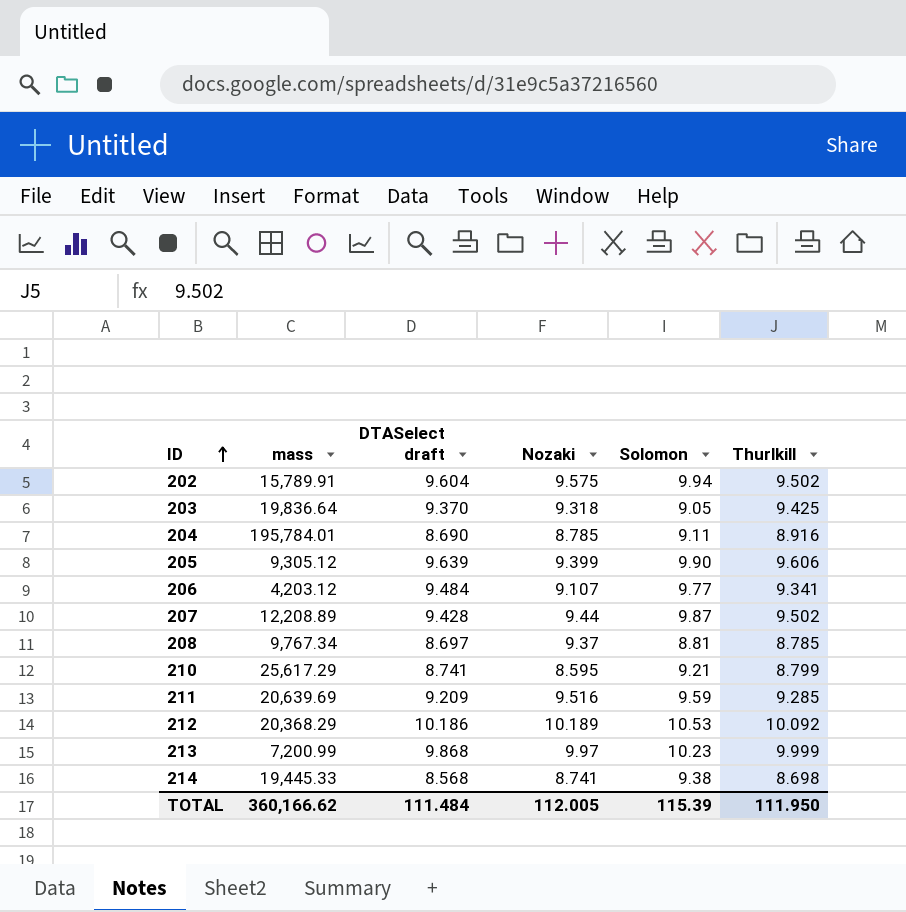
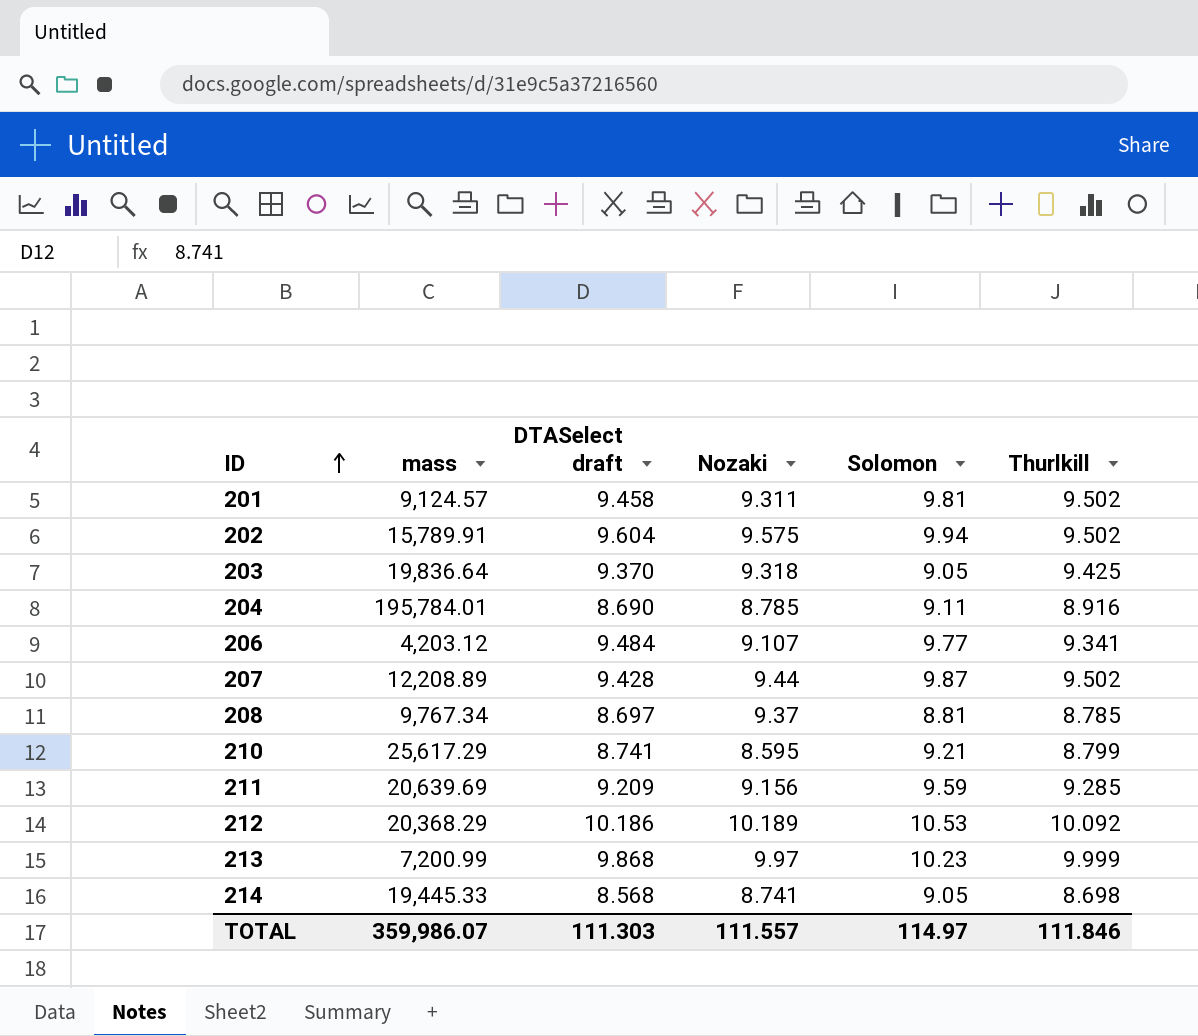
row 205: 9,305.12 | 9.639 | 9.399 | 9.90 | 9.606 -> none
row 201: none -> 9,124.57 | 9.458 | 9.311 | 9.81 | 9.502
211 | Nozaki: 9.516 -> 9.156
214 | Solomon: 9.38 -> 9.05
TOTAL | mass: 360,166.62 -> 359,986.07
TOTAL | DTASelect draft: 111.484 -> 111.303
TOTAL | Nozaki: 112.005 -> 111.557
TOTAL | Solomon: 115.39 -> 114.97
TOTAL | Thurlkill: 111.950 -> 111.846

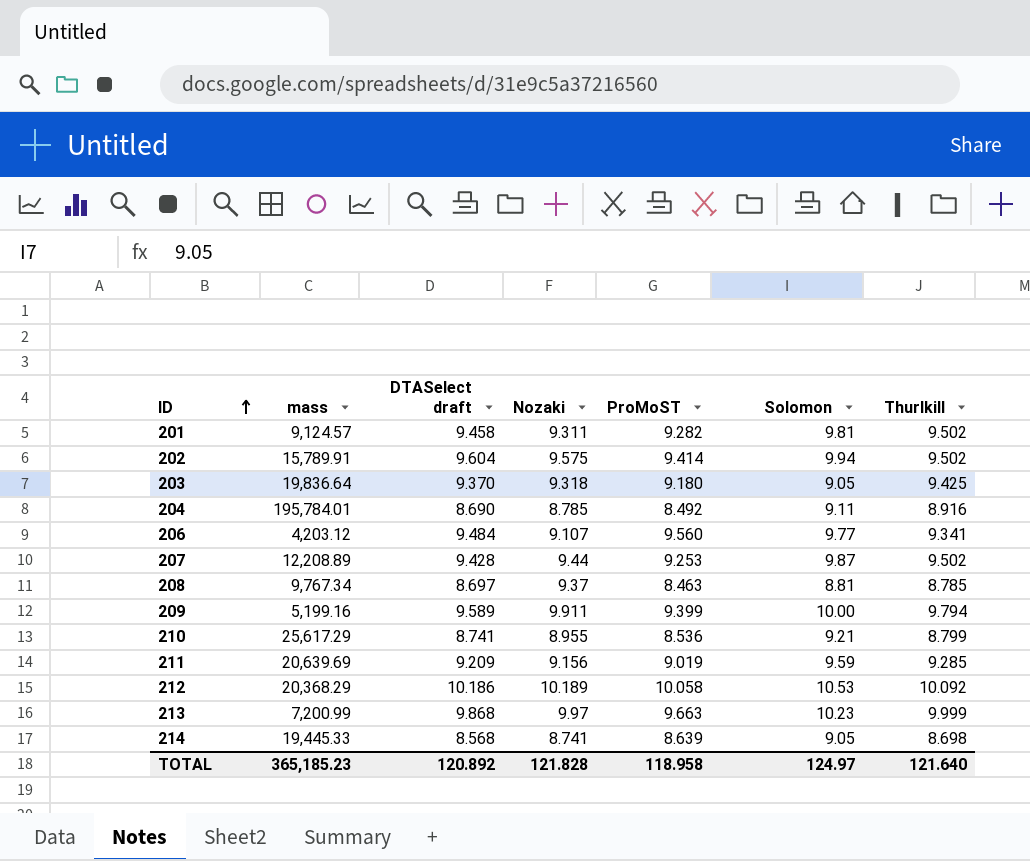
column ProMoST | position: none -> 5
row 209: none -> 5,199.16 | 9.589 | 9.911 | 9.399 | 10.00 | 9.794
210 | Nozaki: 8.595 -> 8.955
TOTAL | mass: 359,986.07 -> 365,185.23
TOTAL | DTASelect draft: 111.303 -> 120.892
TOTAL | Nozaki: 111.557 -> 121.828
TOTAL | Solomon: 114.97 -> 124.97
TOTAL | Thurlkill: 111.846 -> 121.640

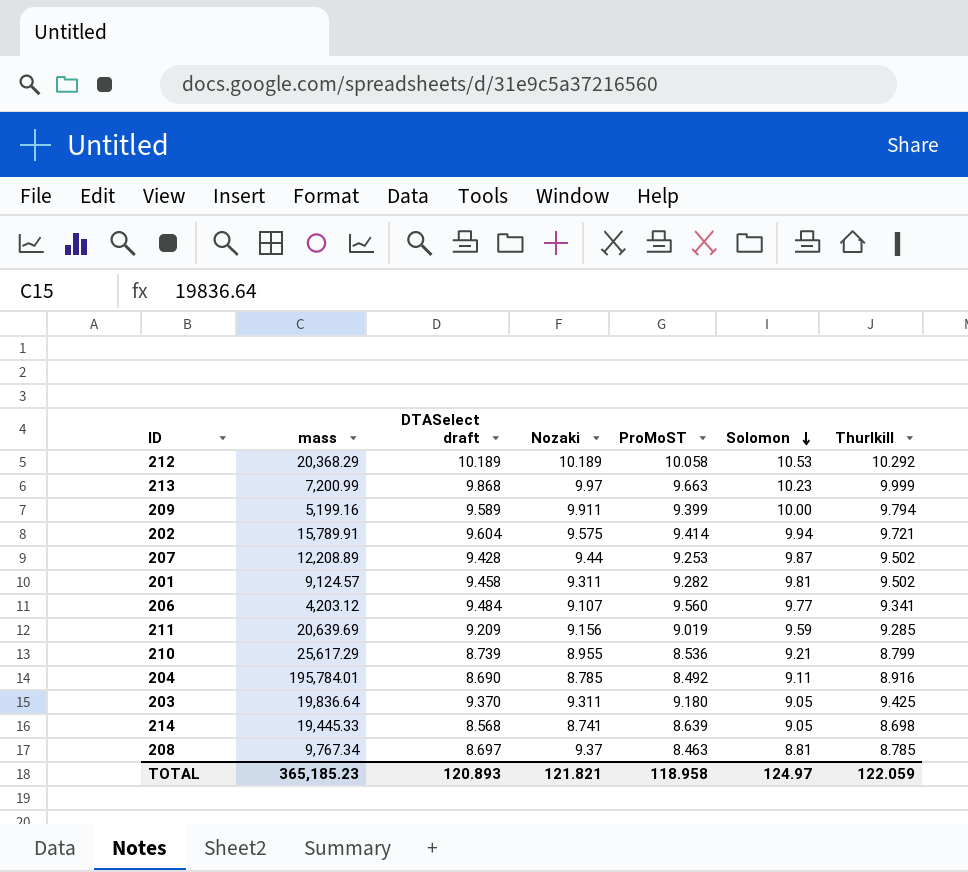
row order: ID ascending -> Solomon descending
212 | DTASelect draft: 10.186 -> 10.189
212 | Thurlkill: 10.092 -> 10.292
202 | Thurlkill: 9.502 -> 9.721
210 | DTASelect draft: 8.741 -> 8.739
203 | Nozaki: 9.318 -> 9.311
TOTAL | DTASelect draft: 120.892 -> 120.893
TOTAL | Nozaki: 121.828 -> 121.821
TOTAL | Thurlkill: 121.640 -> 122.059

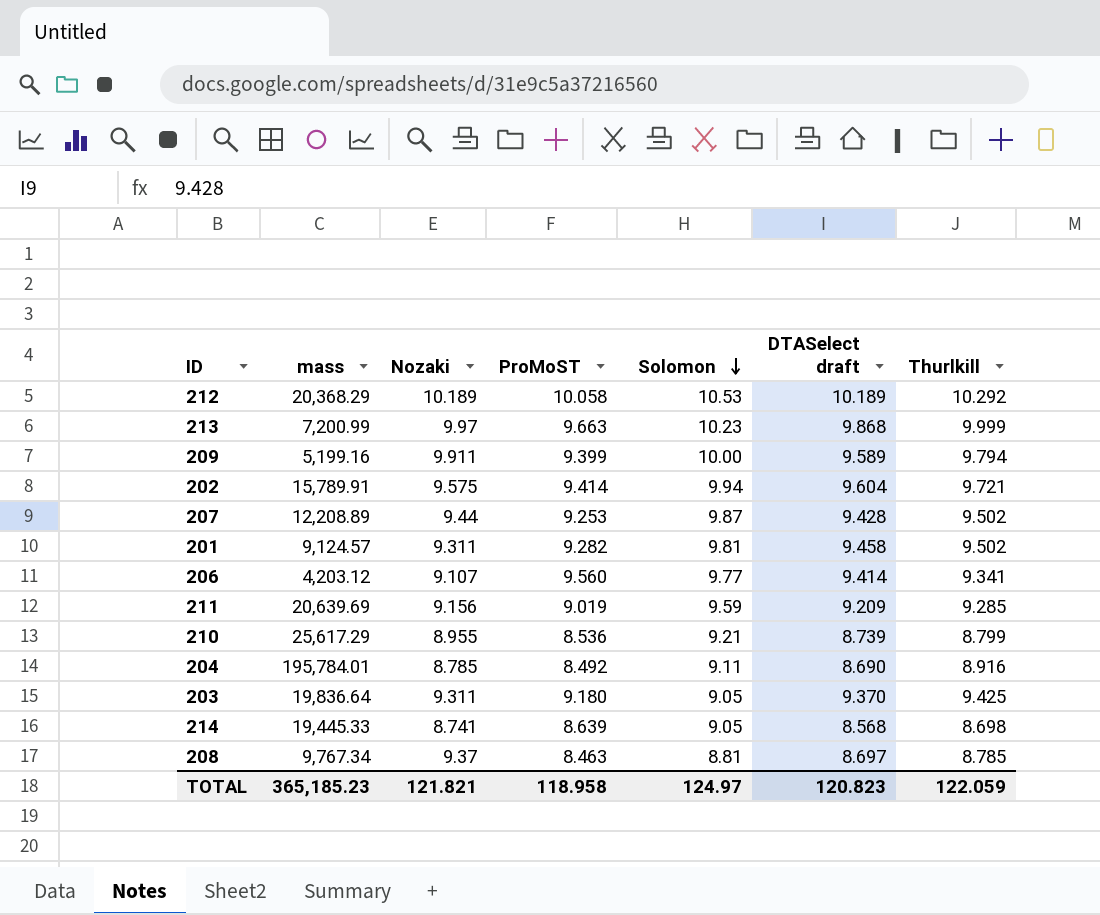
column DTASelect draft | position: 3 -> 6
206 | DTASelect draft: 9.484 -> 9.414
TOTAL | DTASelect draft: 120.893 -> 120.823

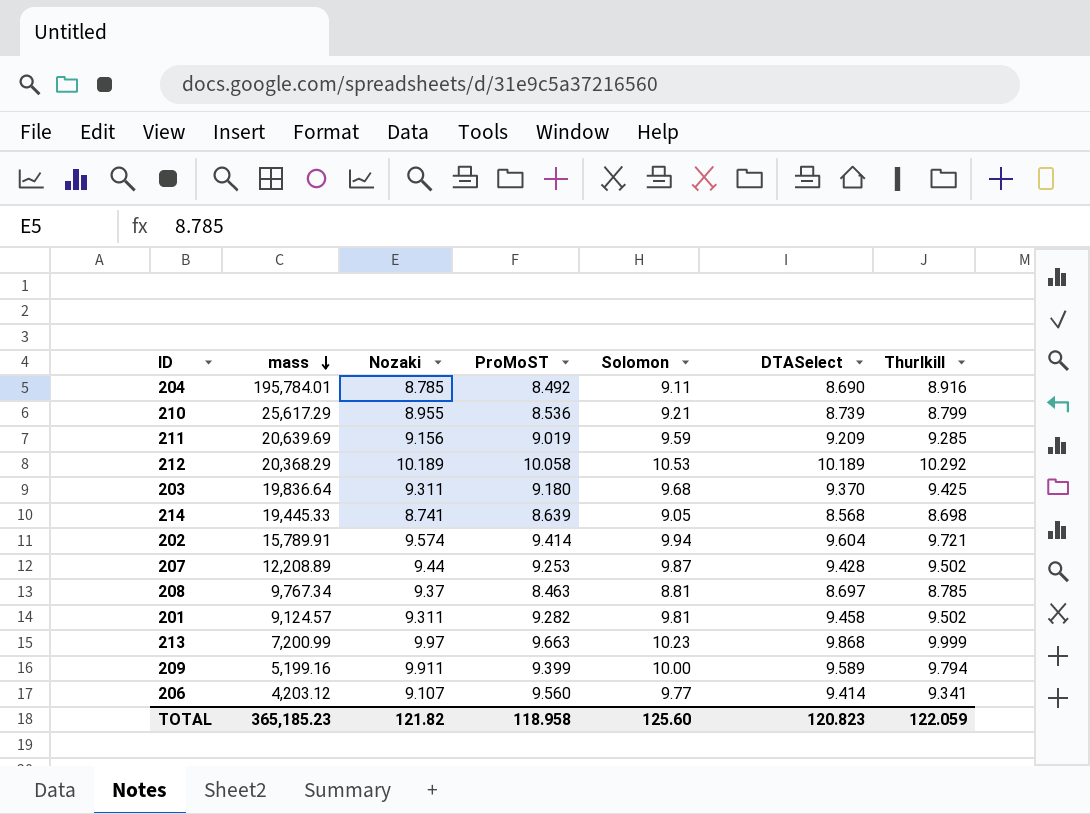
row order: Solomon descending -> mass descending
column name: DTASelect draft -> DTASelect
203 | Solomon: 9.05 -> 9.68
202 | Nozaki: 9.575 -> 9.574
TOTAL | Nozaki: 121.821 -> 121.82
TOTAL | Solomon: 124.97 -> 125.60

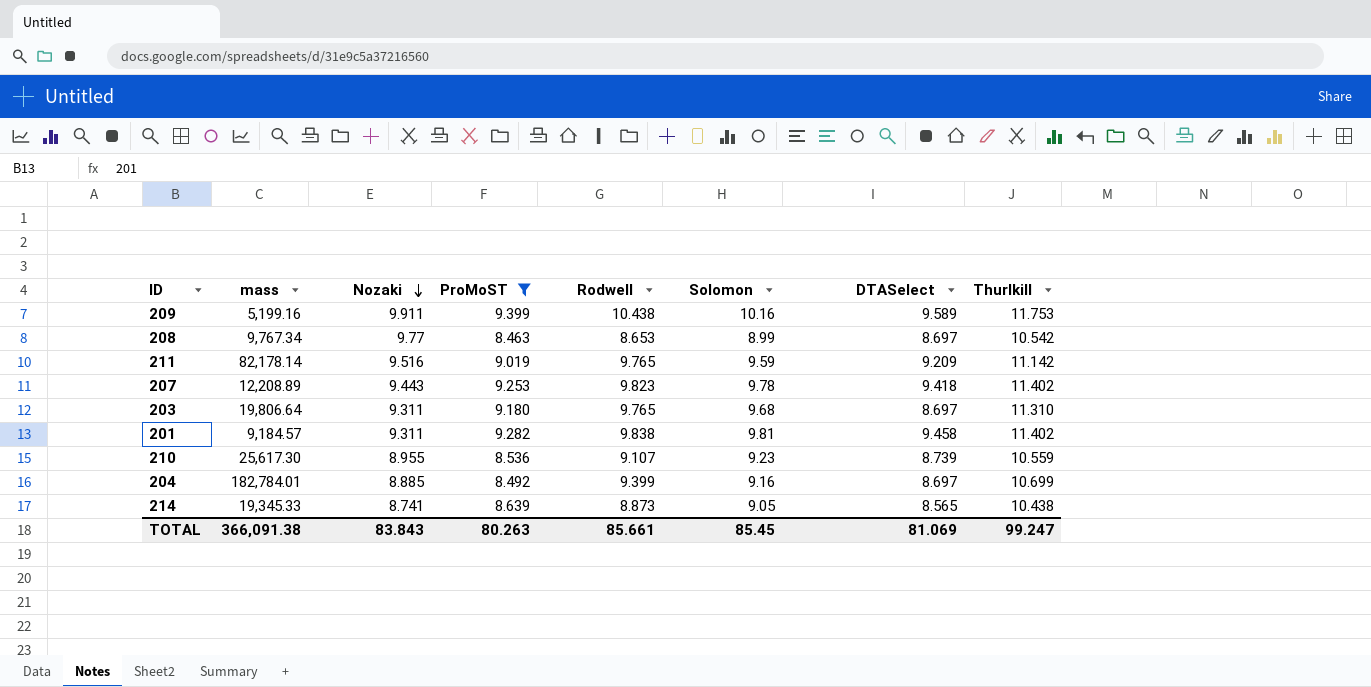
filter: none -> ProMoST <= 9.399
row order: mass descending -> Nozaki descending
column Rodwell | position: none -> 5
209 | Solomon: 10.00 -> 10.16
209 | Thurlkill: 9.794 -> 11.753
208 | Nozaki: 9.37 -> 9.77
208 | Solomon: 8.81 -> 8.99
208 | Thurlkill: 8.785 -> 10.542
211 | mass: 20,639.69 -> 82,178.14
211 | Nozaki: 9.156 -> 9.516
211 | Thurlkill: 9.285 -> 11.142
207 | Nozaki: 9.44 -> 9.443
207 | Solomon: 9.87 -> 9.78
207 | DTASelect: 9.428 -> 9.418
207 | Thurlkill: 9.502 -> 11.402
203 | mass: 19,836.64 -> 19,806.64
203 | DTASelect: 9.370 -> 8.697
203 | Thurlkill: 9.425 -> 11.310
201 | mass: 9,124.57 -> 9,184.57
201 | Thurlkill: 9.502 -> 11.402
210 | mass: 25,617.29 -> 25,617.30
210 | Solomon: 9.21 -> 9.23
210 | Thurlkill: 8.799 -> 10.559
204 | mass: 195,784.01 -> 182,784.01
204 | Nozaki: 8.785 -> 8.885
204 | Solomon: 9.11 -> 9.16
204 | DTASelect: 8.690 -> 8.697
204 | Thurlkill: 8.916 -> 10.699
214 | mass: 19,445.33 -> 19,345.33
214 | DTASelect: 8.568 -> 8.565
214 | Thurlkill: 8.698 -> 10.438
TOTAL | mass: 365,185.23 -> 366,091.38
TOTAL | Nozaki: 121.82 -> 83.843
TOTAL | ProMoST: 118.958 -> 80.263
TOTAL | Solomon: 125.60 -> 85.45
TOTAL | DTASelect: 120.823 -> 81.069
TOTAL | Thurlkill: 122.059 -> 99.247

